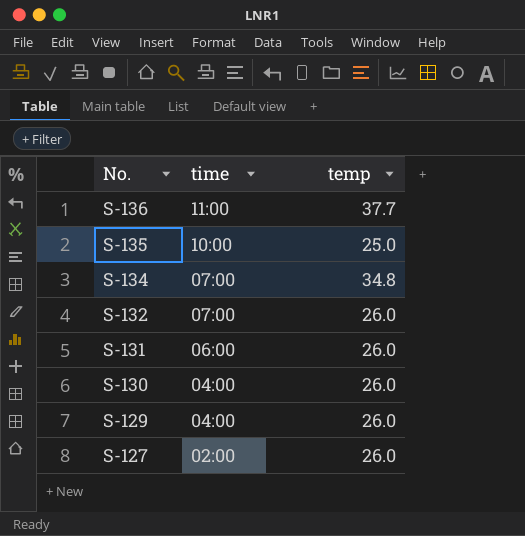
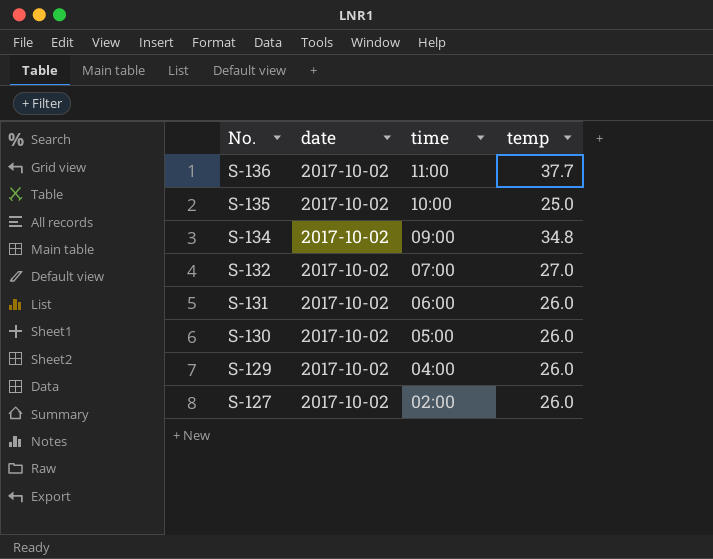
column date | position: none -> 2
S-134 | time: 07:00 -> 09:00
S-132 | temp: 26.0 -> 27.0
S-130 | time: 04:00 -> 05:00

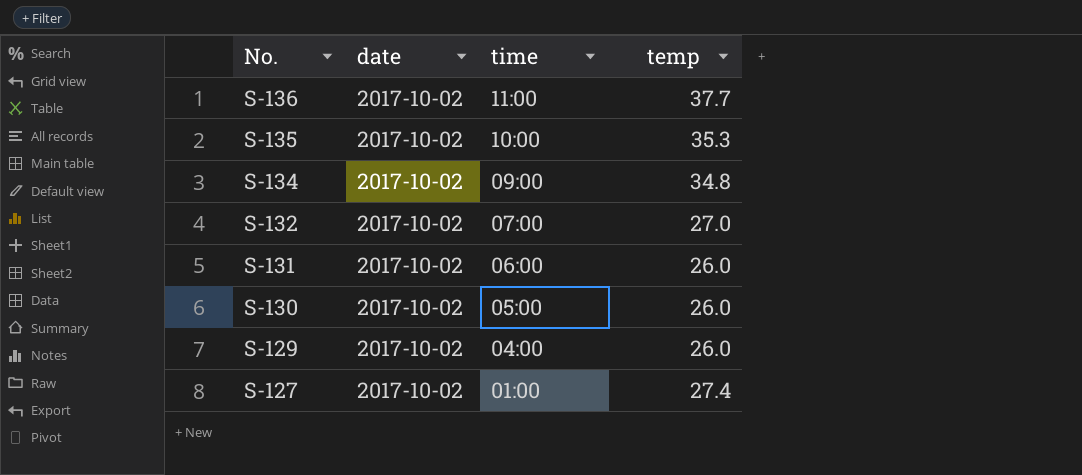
S-135 | temp: 25.0 -> 35.3
S-127 | time: 02:00 -> 01:00
S-127 | temp: 26.0 -> 27.4

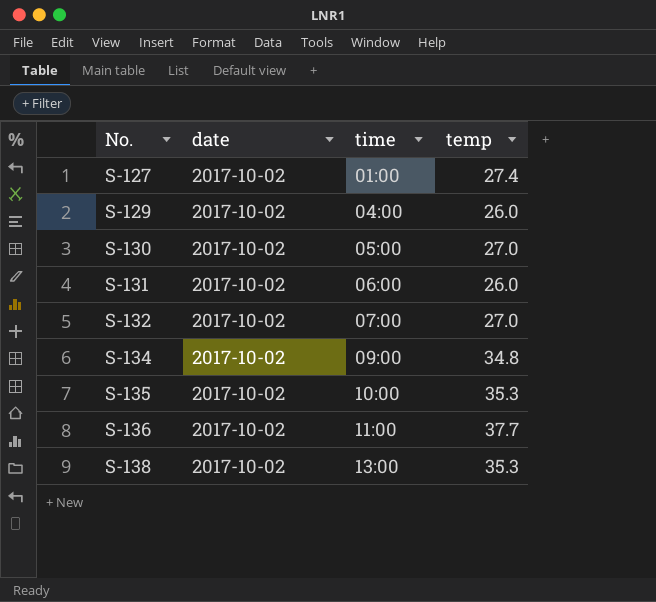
row order: No. descending -> No. ascending
S-130 | temp: 26.0 -> 27.0
row S-138: none -> 2017-10-02 | 13:00 | 35.3

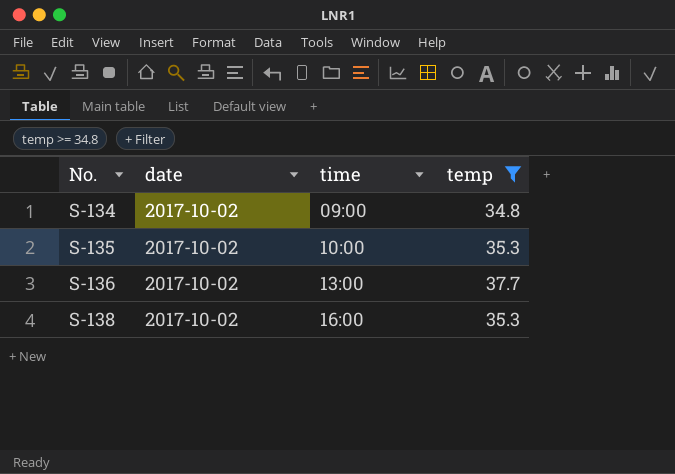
filter: none -> temp >= 34.8
S-136 | time: 11:00 -> 13:00
S-138 | time: 13:00 -> 16:00

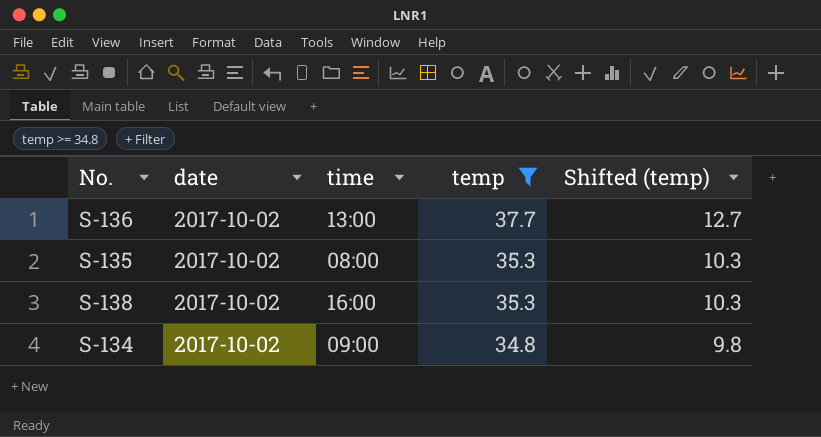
row order: No. ascending -> temp descending
column Shifted (temp) | formula: none -> [temp] - 25
S-135 | time: 10:00 -> 08:00

